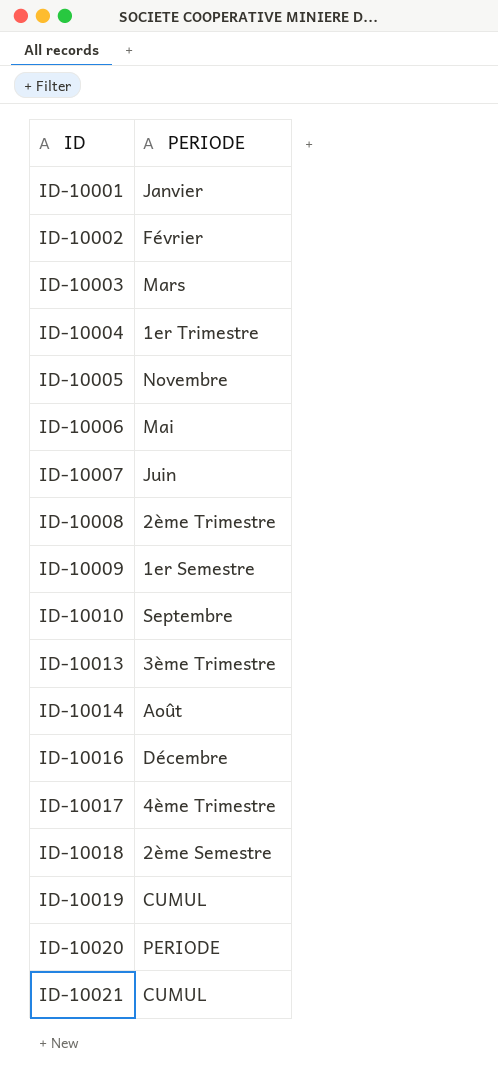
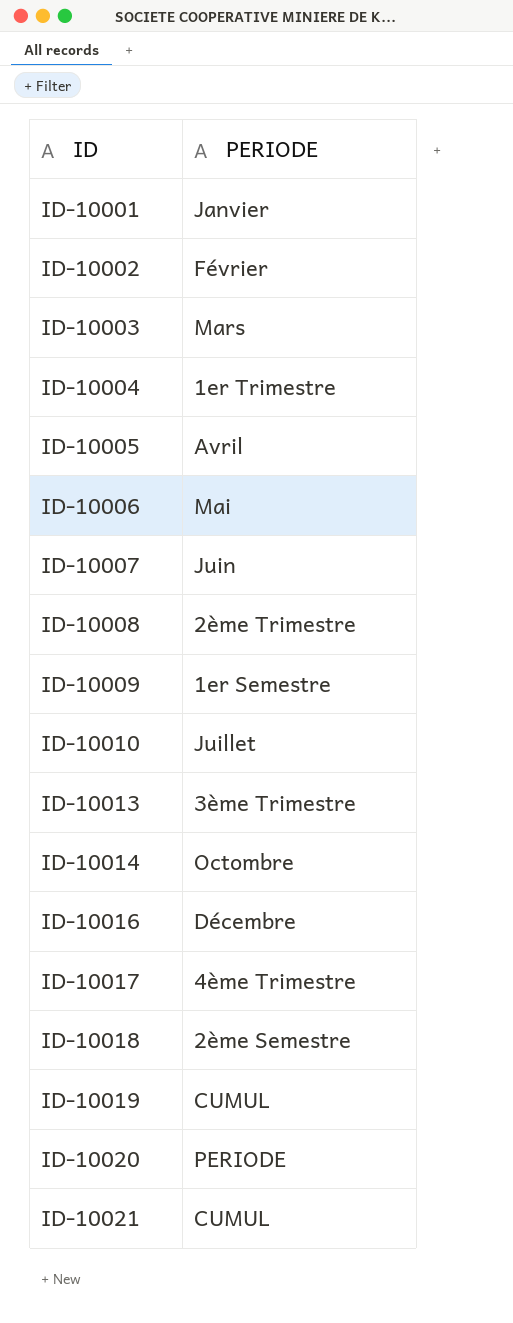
ID-10005 | PERIODE: Novembre -> Avril
ID-10010 | PERIODE: Septembre -> Juillet
ID-10014 | PERIODE: Août -> Octombre

